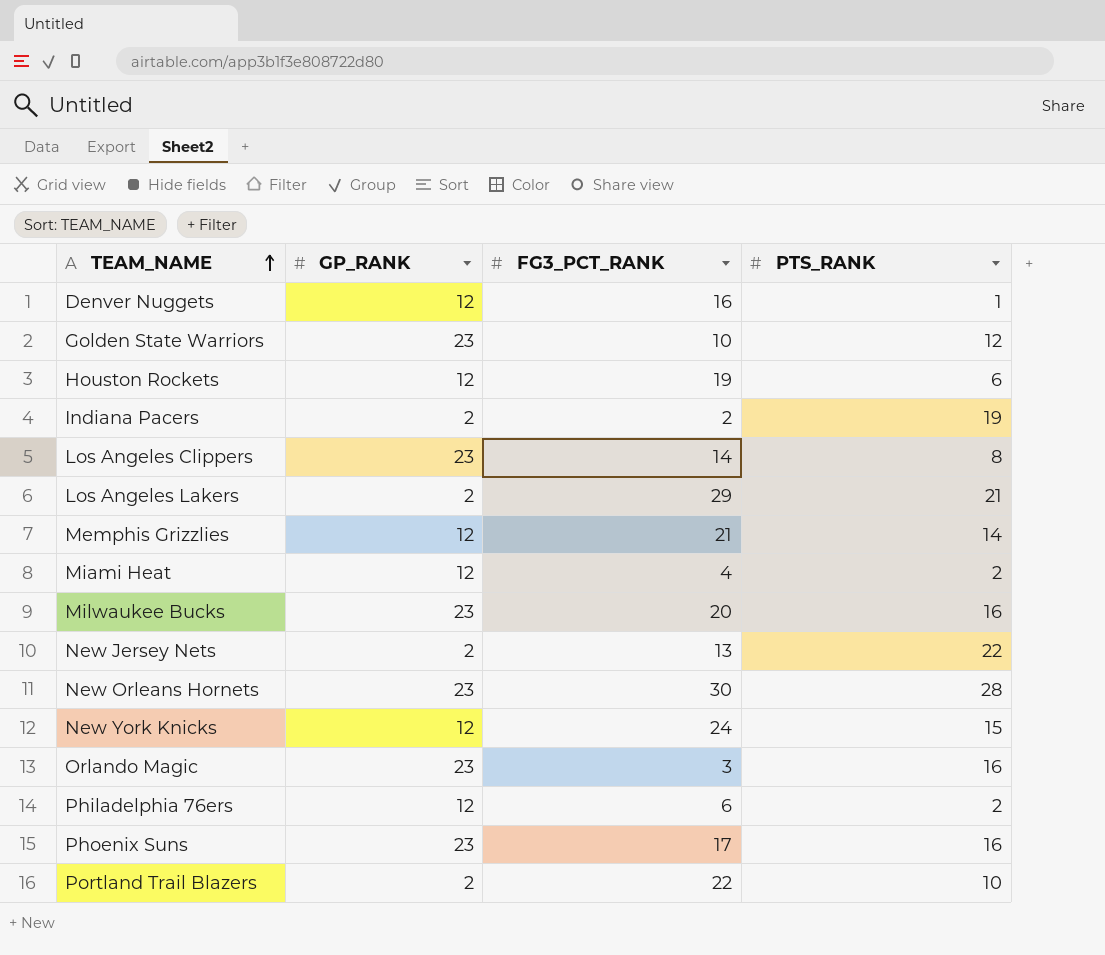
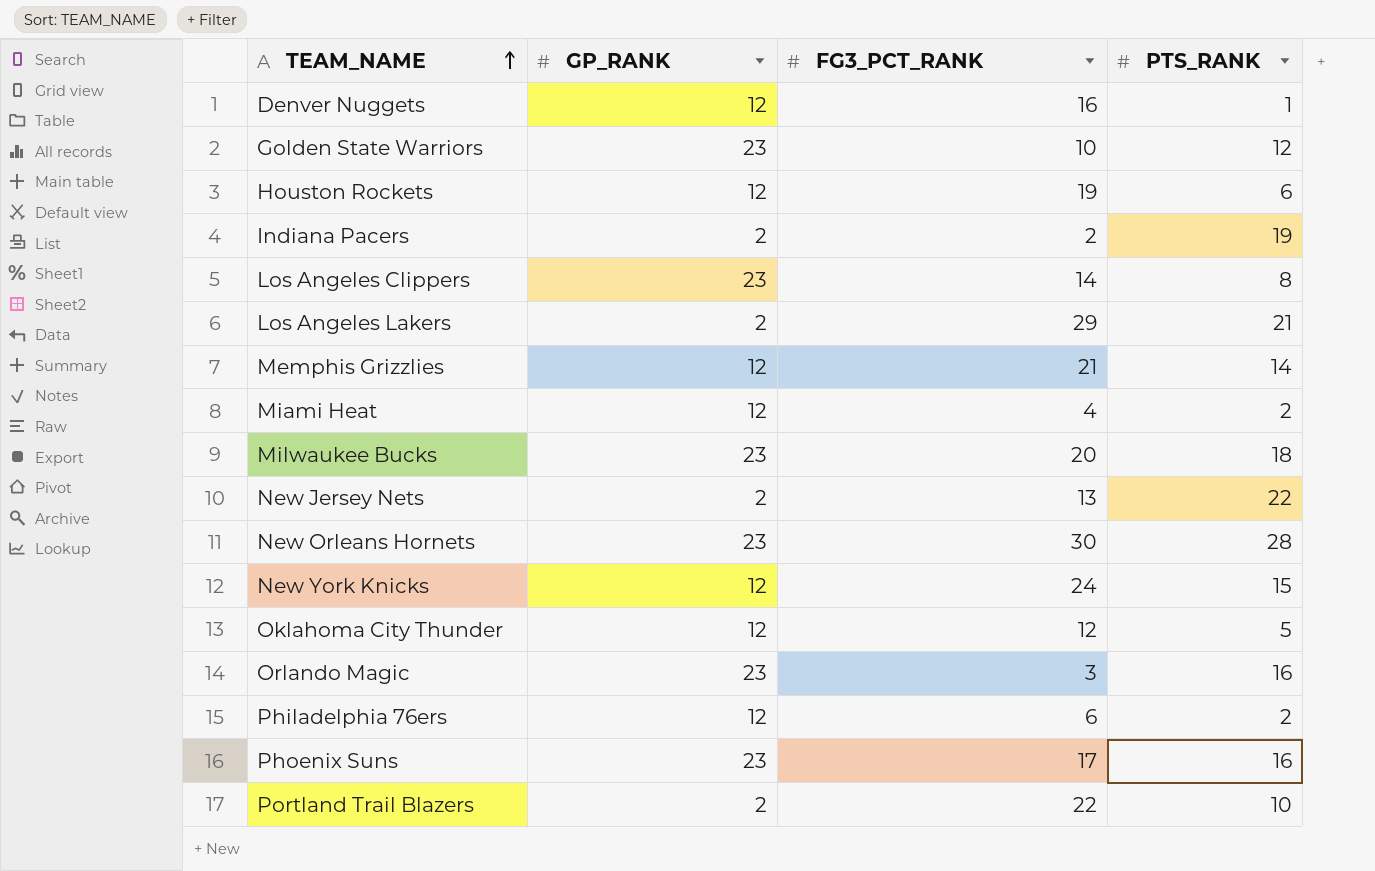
Milwaukee Bucks | PTS_RANK: 16 -> 18
row Oklahoma City Thunder: none -> 12 | 12 | 5

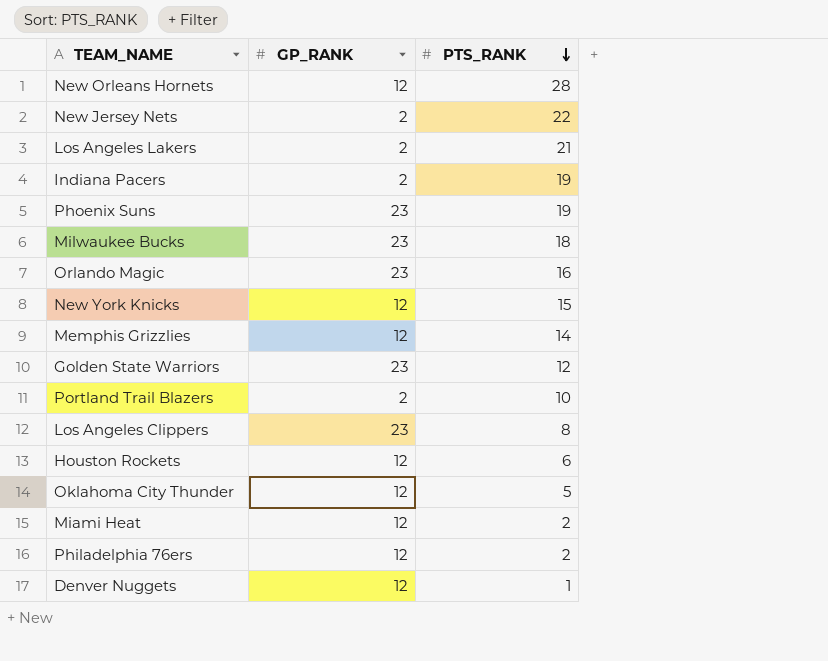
row order: TEAM_NAME ascending -> PTS_RANK descending
column FG3_PCT_RANK | position: 3 -> none
New Orleans Hornets | GP_RANK: 23 -> 12
Phoenix Suns | PTS_RANK: 16 -> 19

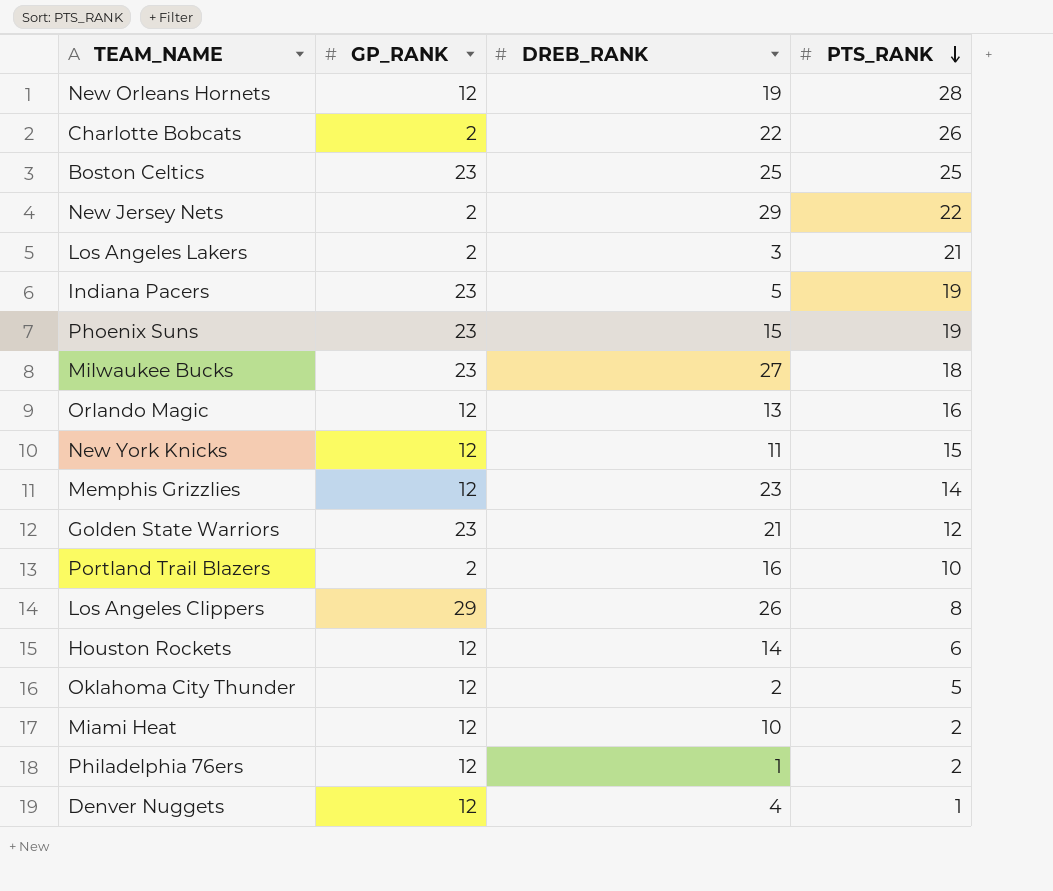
column DREB_RANK | position: none -> 3
row Charlotte Bobcats: none -> 2 | 22 | 26
row Boston Celtics: none -> 23 | 25 | 25
Indiana Pacers | GP_RANK: 2 -> 23
Orlando Magic | GP_RANK: 23 -> 12
Los Angeles Clippers | GP_RANK: 23 -> 29

